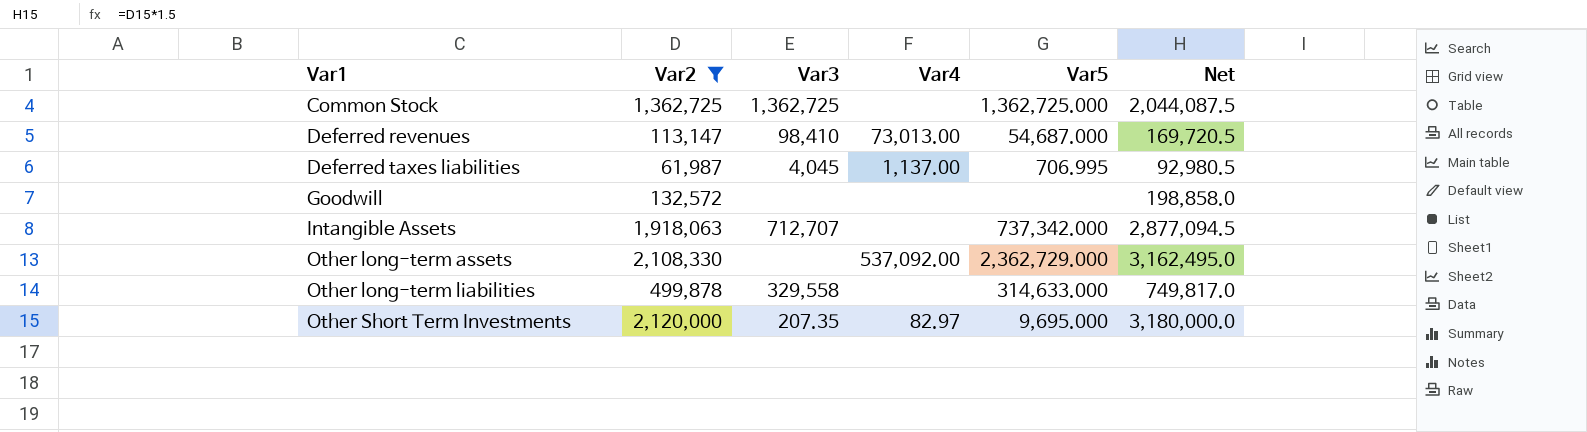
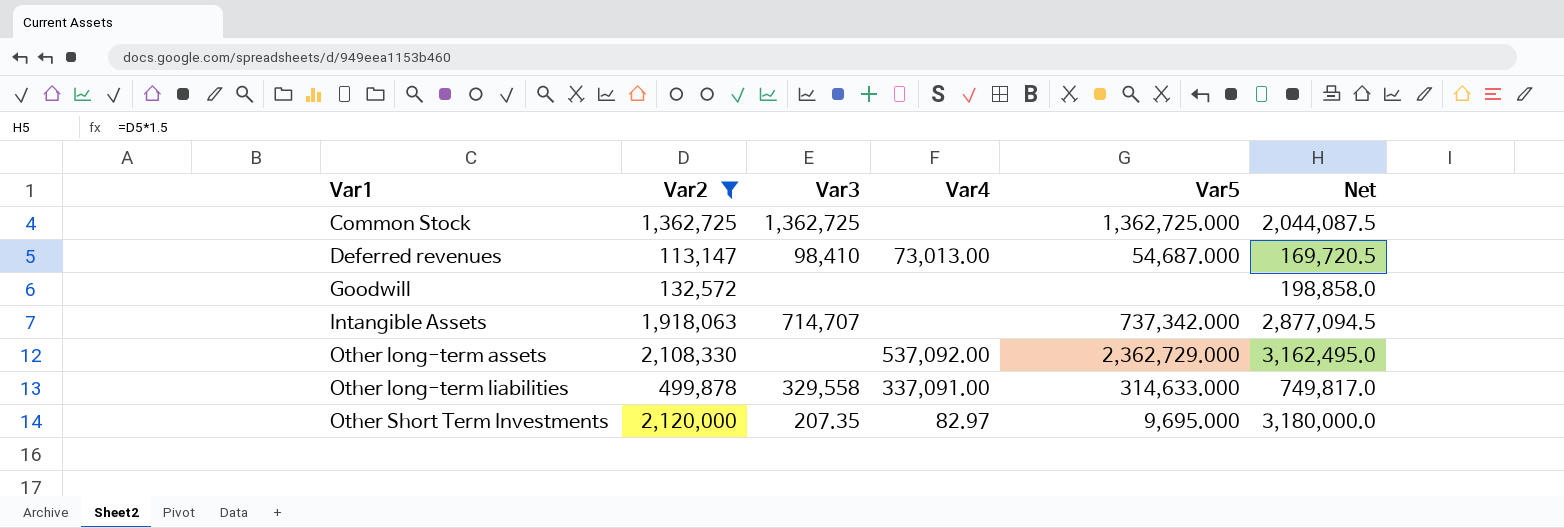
row Deferred taxes liabilities: 61,987 | 4,045 | 1,137.00 | 706.995 | 92,980.5 -> none
Intangible Assets | Var3: 712,707 -> 714,707
Other long-term liabilities | Var4: none -> 337,091.00

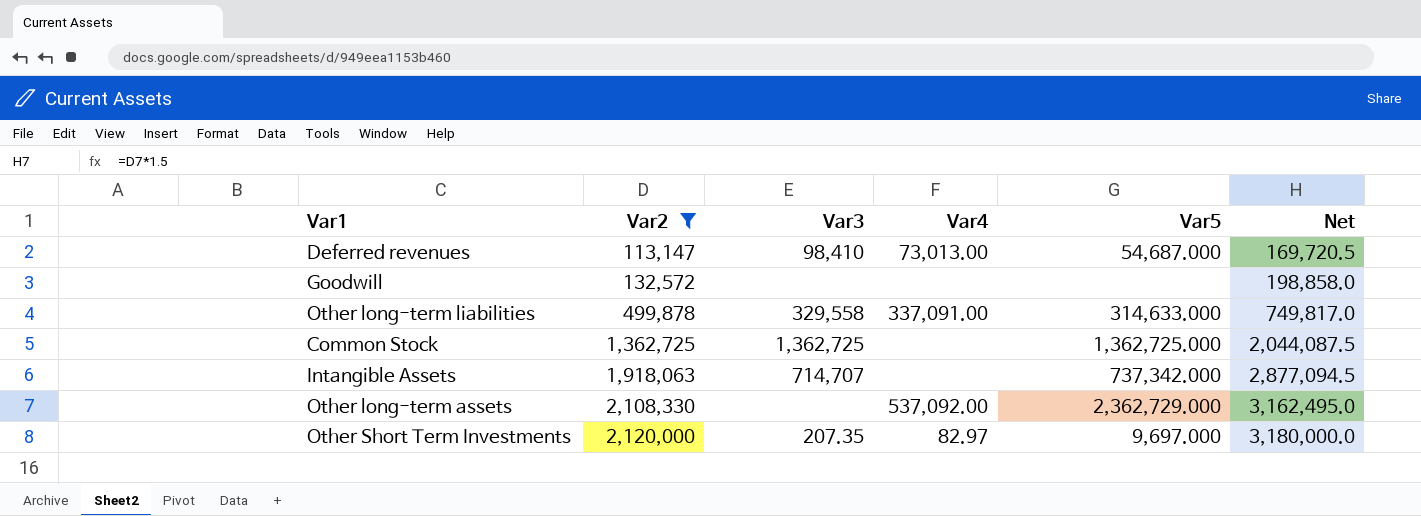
row order: Var1 ascending -> Var2 ascending
Other Short Term Investments | Var5: 9,695.000 -> 9,697.000

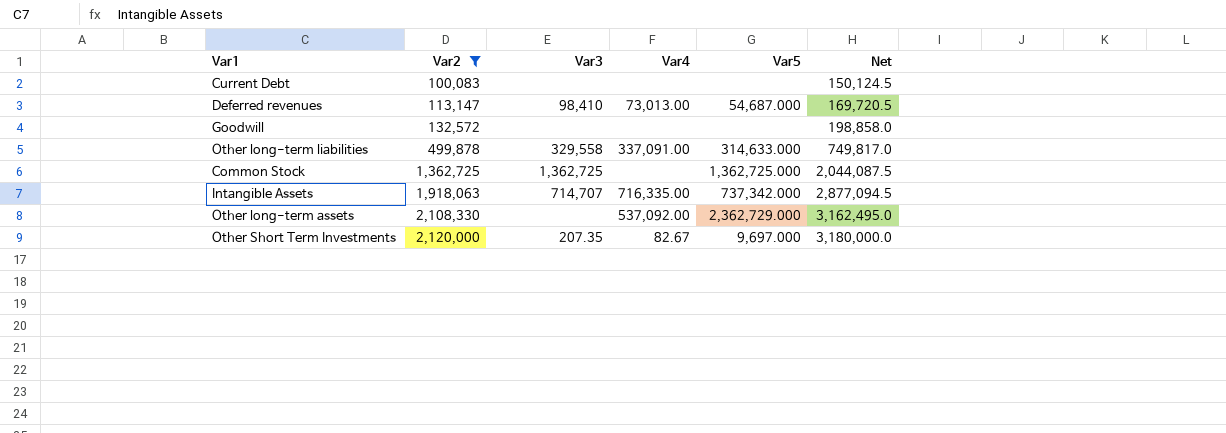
row Current Debt: none -> 100,083 | none | none | none | 150,124.5
Intangible Assets | Var4: none -> 716,335.00
Other Short Term Investments | Var4: 82.97 -> 82.67

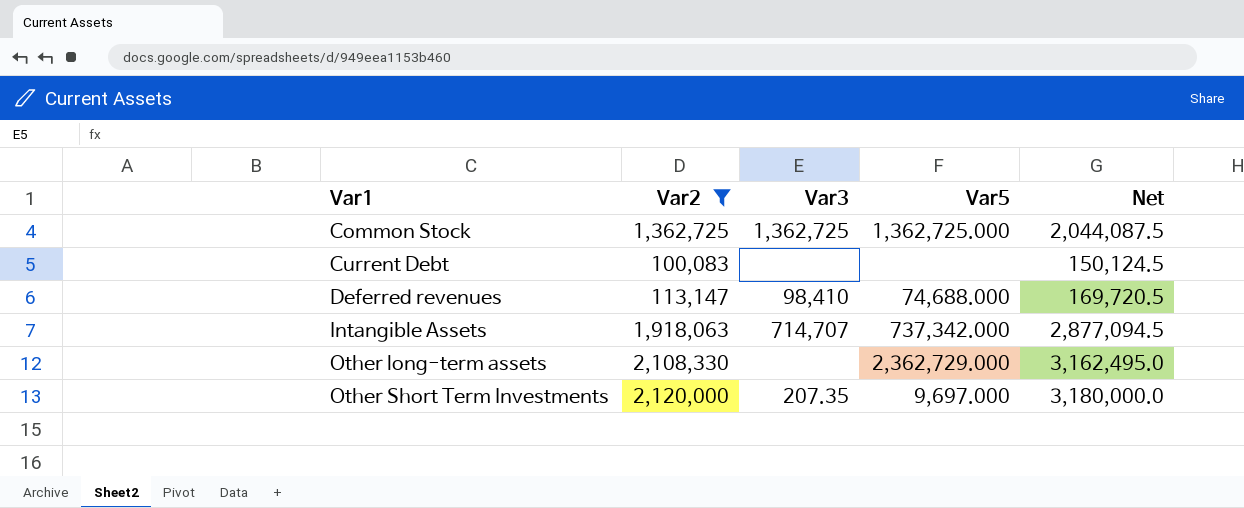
row order: Var2 ascending -> Var1 ascending
column Var4 | position: 4 -> none
row Goodwill: 132,572 | none | none | none | 198,858.0 -> none
row Other long-term liabilities: 499,878 | 329,558 | 337,091.00 | 314,633.000 | 749,817.0 -> none
Deferred revenues | Var5: 54,687.000 -> 74,688.000

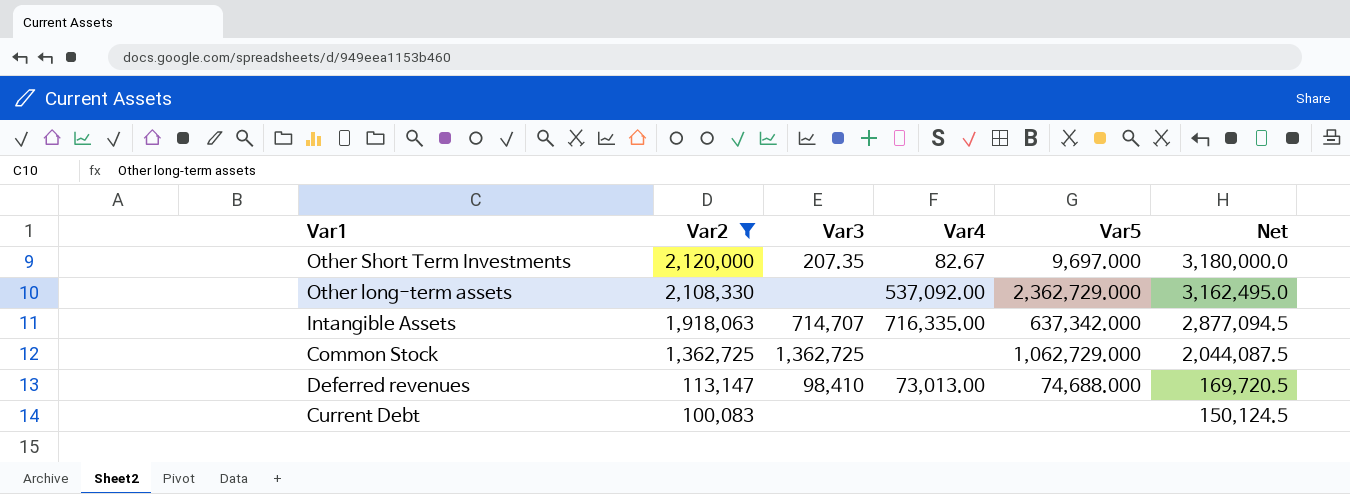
row order: Var1 ascending -> Var2 descending
column Var4 | position: none -> 4
Intangible Assets | Var5: 737,342.000 -> 637,342.000
Common Stock | Var5: 1,362,725.000 -> 1,062,729.000

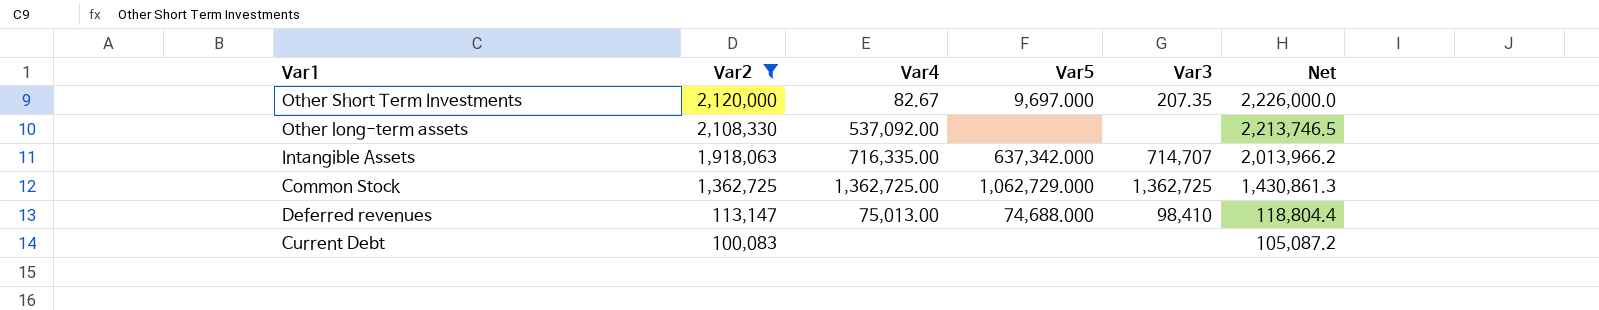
column Var3 | position: 3 -> 5
column Net | formula: [Var2] * 1.5 -> [Var2] * 1.05
Other long-term assets | Var5: 2,362,729.000 -> none
Common Stock | Var4: none -> 1,362,725.00
Deferred revenues | Var4: 73,013.00 -> 75,013.00

